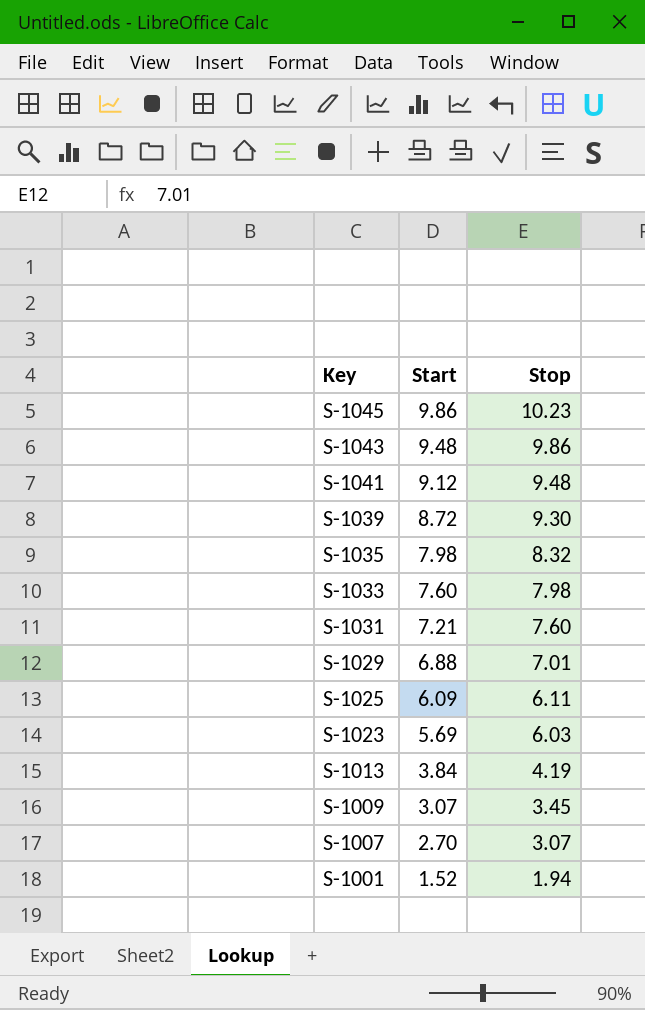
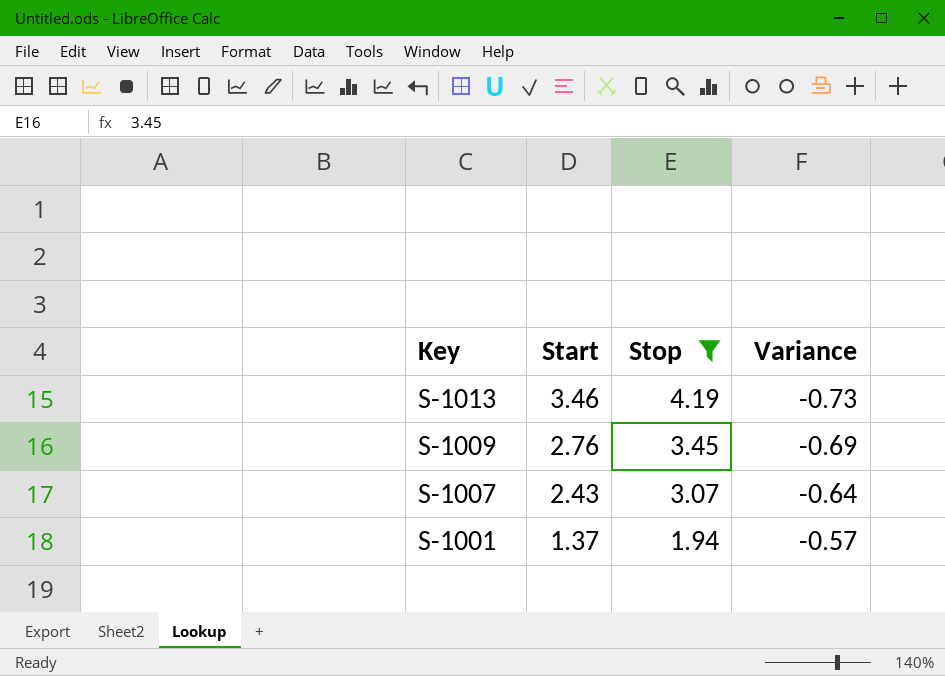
filter: none -> Stop <= 4.19
column Variance | formula: none -> [Start] - [Stop]
S-1013 | Start: 3.84 -> 3.46
S-1009 | Start: 3.07 -> 2.76
S-1007 | Start: 2.70 -> 2.43
S-1001 | Start: 1.52 -> 1.37

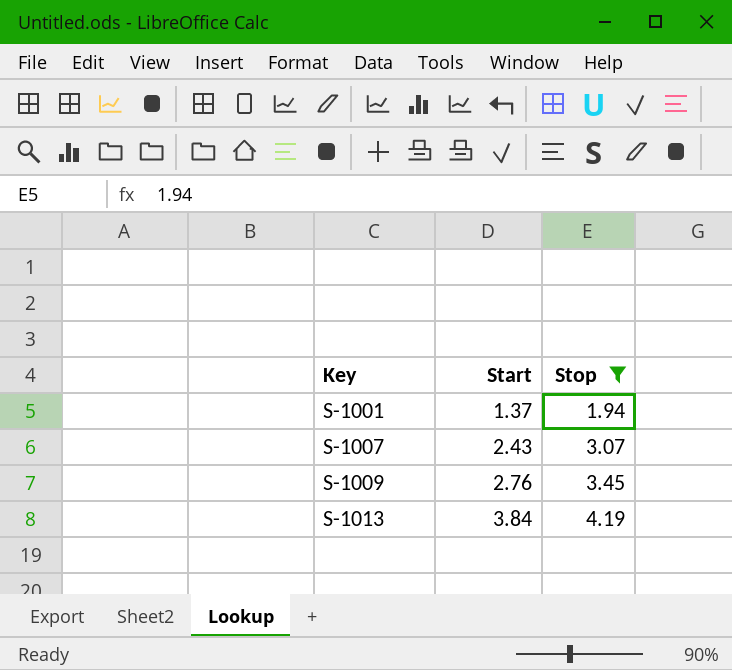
row order: Key descending -> Key ascending
column Variance | formula: [Start] - [Stop] -> none
S-1013 | Start: 3.46 -> 3.84

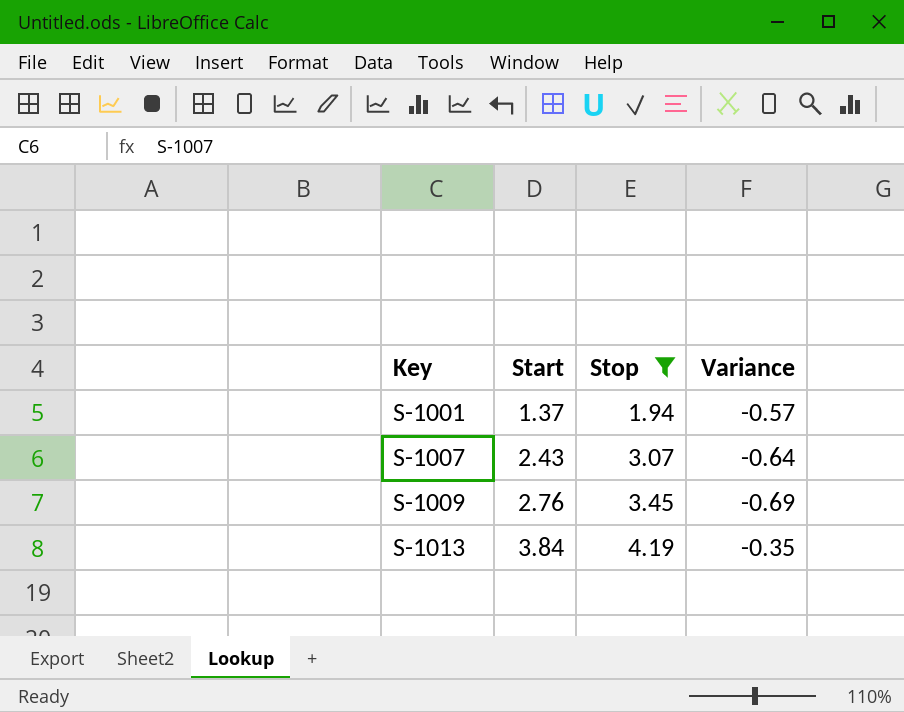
column Variance | formula: none -> [Start] - [Stop]

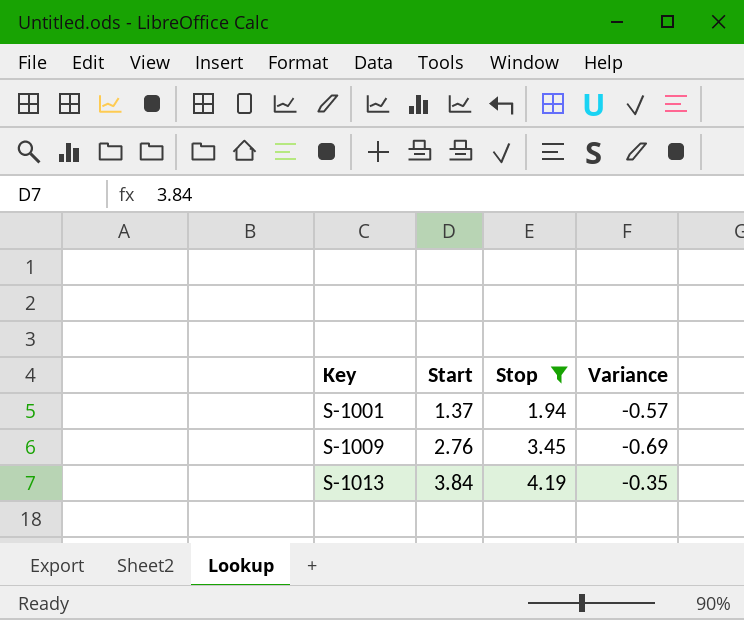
row S-1007: 2.43 | 3.07 | -0.64 -> none

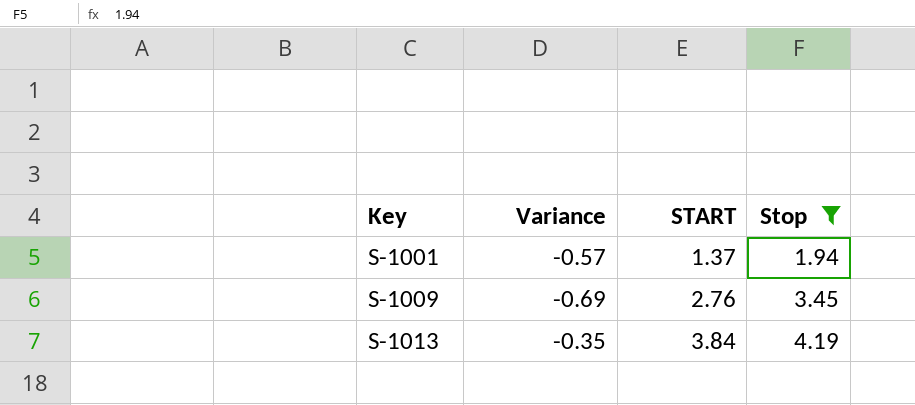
column Variance | position: 4 -> 2
column name: Start -> START

